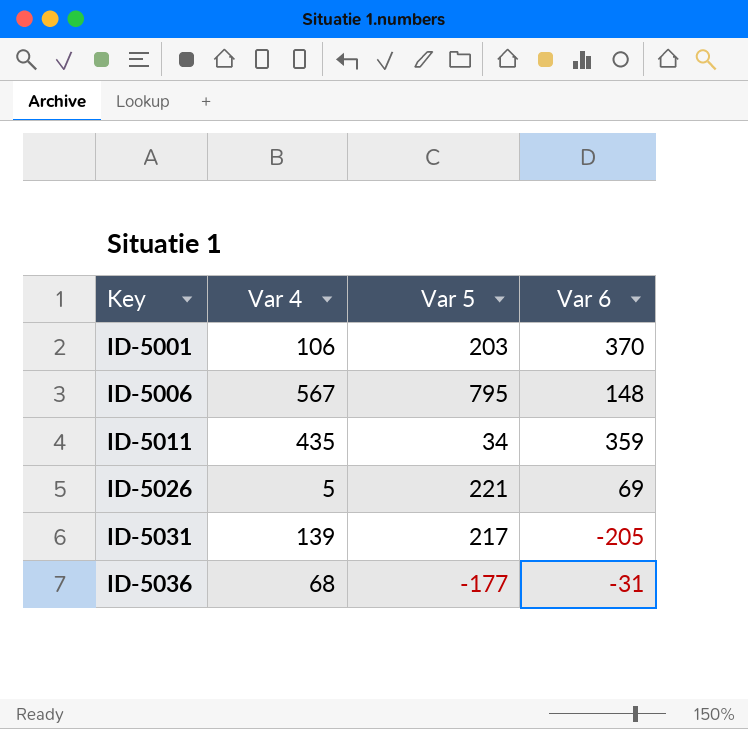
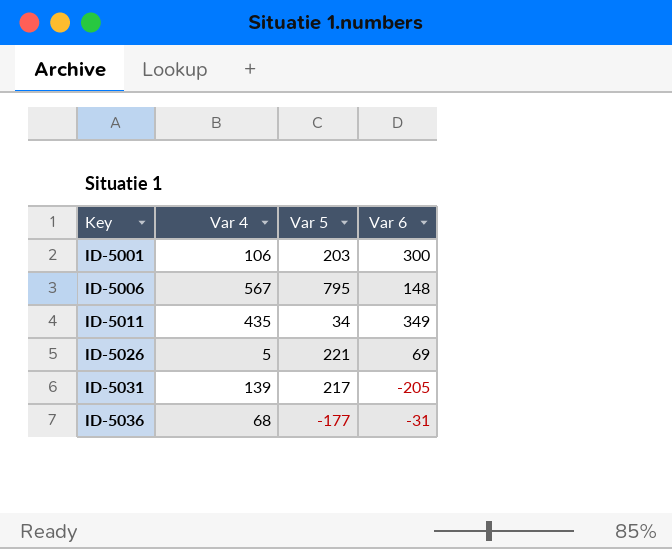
ID-5001 | Var 6: 370 -> 300
ID-5011 | Var 6: 359 -> 349

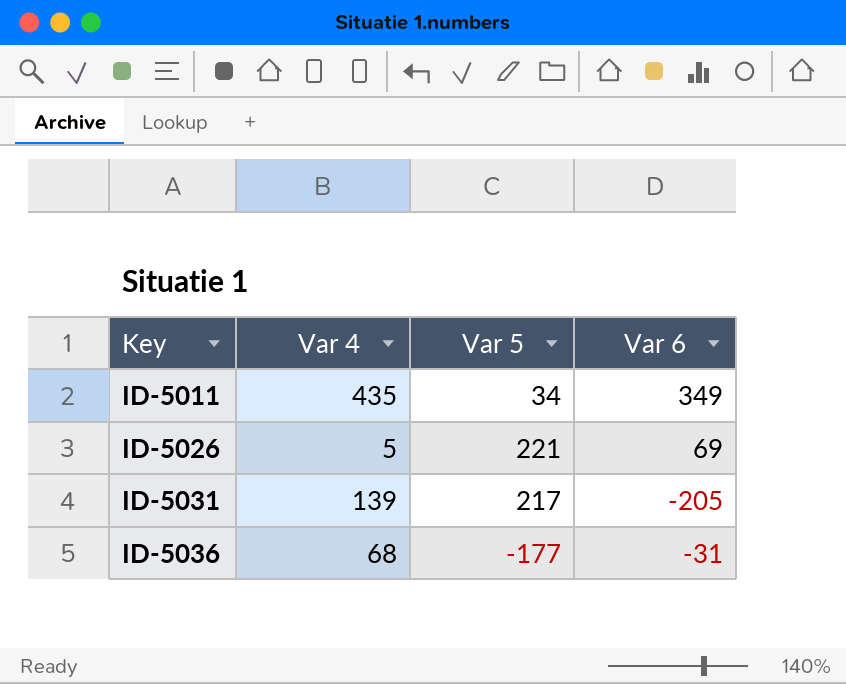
row ID-5001: 106 | 203 | 300 -> none
row ID-5006: 567 | 795 | 148 -> none

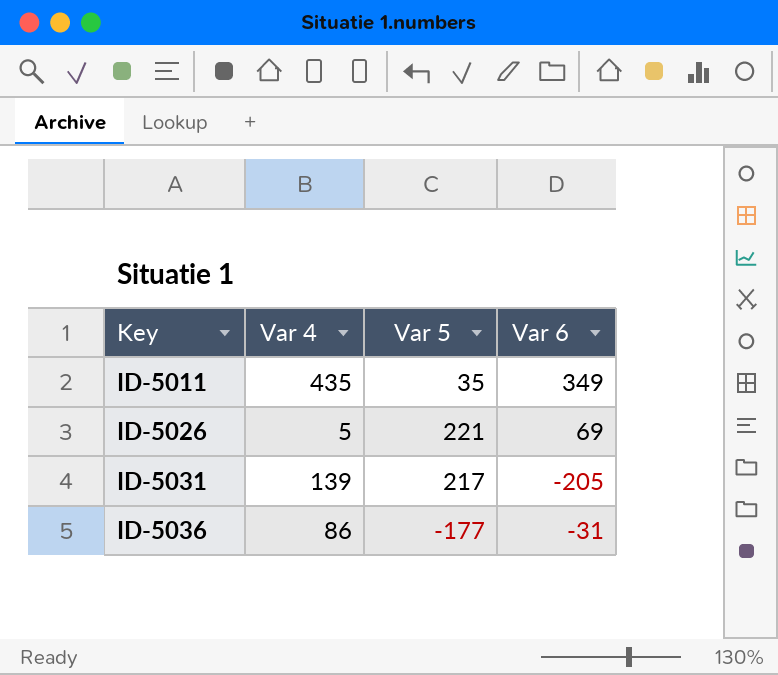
ID-5011 | Var 5: 34 -> 35
ID-5036 | Var 4: 68 -> 86

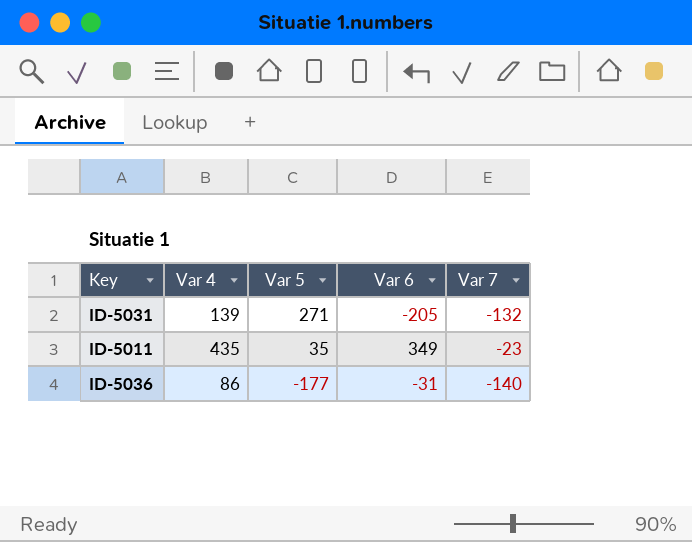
row order: Key ascending -> Var 5 descending
column Var 7 | position: none -> 5
row ID-5026: 5 | 221 | 69 -> none
ID-5031 | Var 5: 217 -> 271

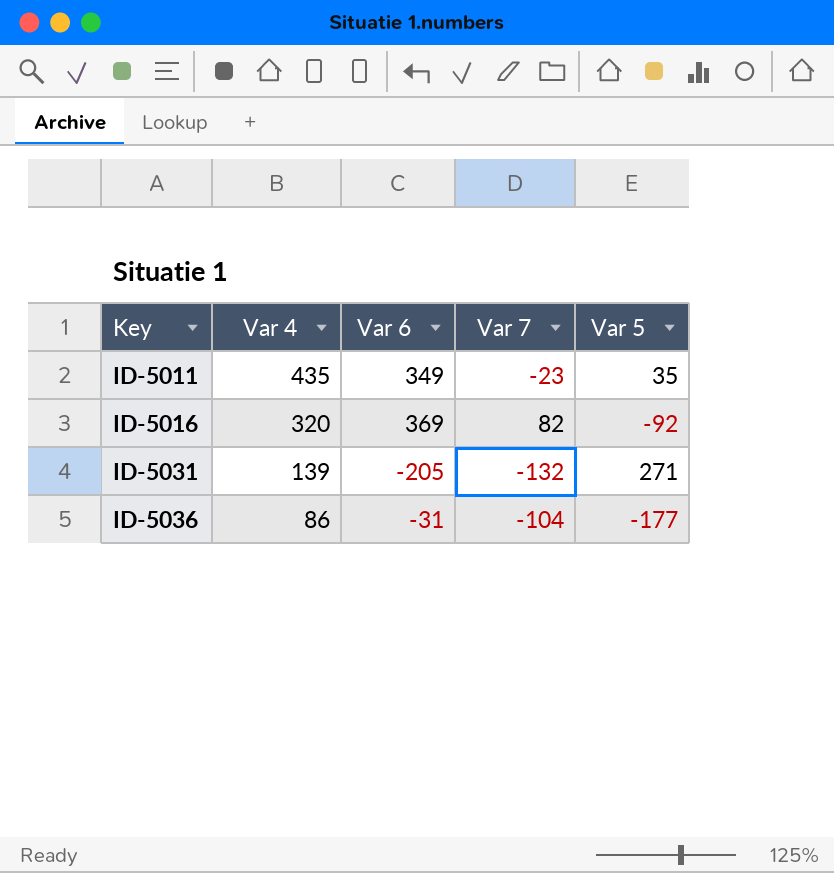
row order: Var 5 descending -> Key ascending
column Var 5 | position: 3 -> 5
row ID-5016: none -> 320 | 369 | 82 | -92
ID-5036 | Var 7: -140 -> -104

